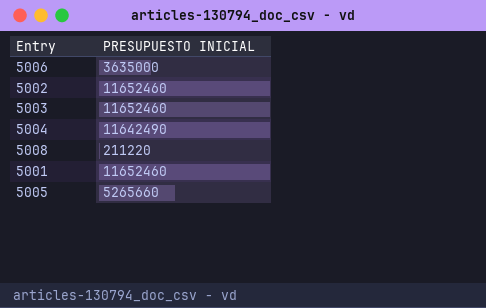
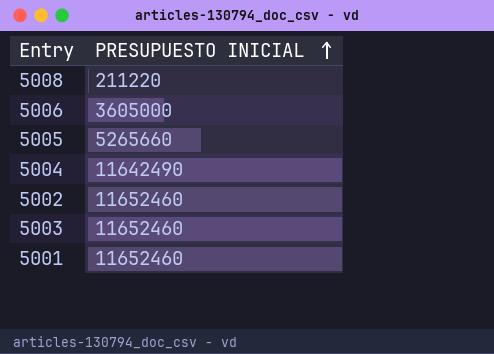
row order: none -> PRESUPUESTO INICIAL ascending
5006 | PRESUPUESTO INICIAL: 3635000 -> 3605000

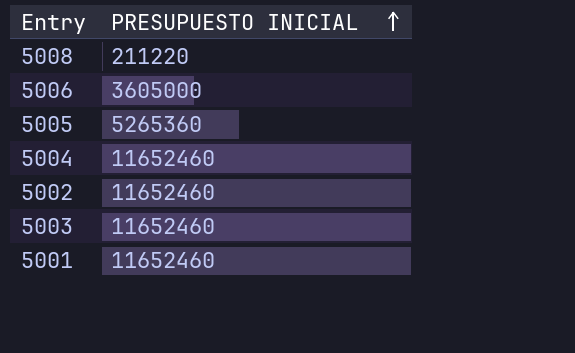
5005 | PRESUPUESTO INICIAL: 5265660 -> 5265360
5004 | PRESUPUESTO INICIAL: 11642490 -> 11652460

